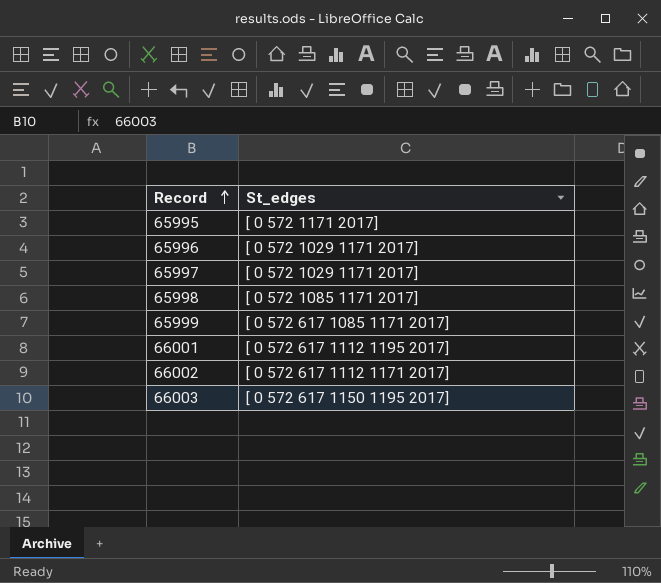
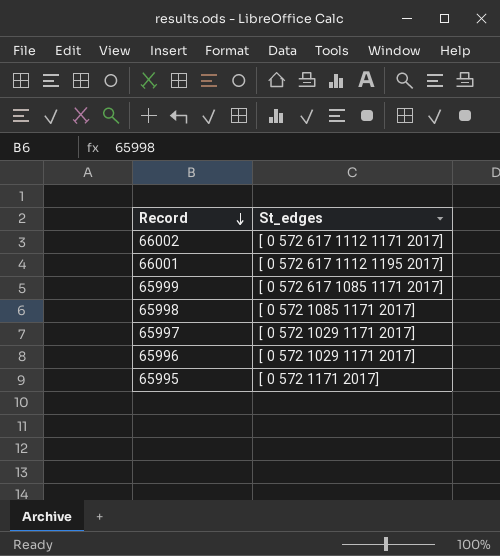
row order: Record ascending -> Record descending
row 66003: [ 0 572 617 1150 1195 2017] -> none

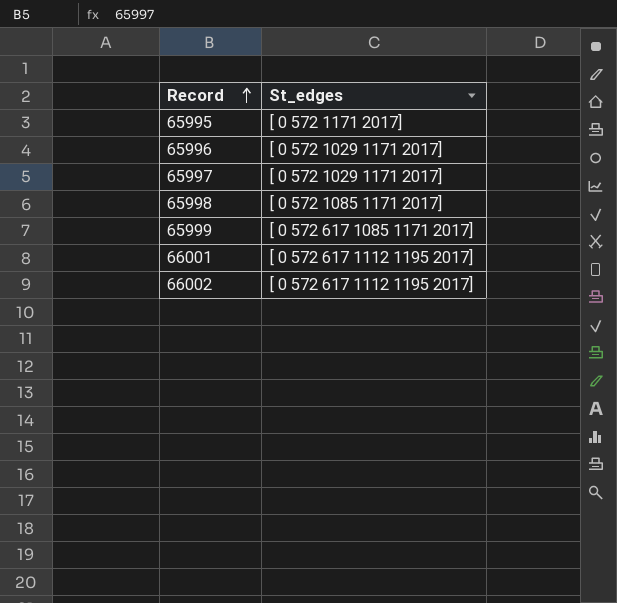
row order: Record descending -> Record ascending
66002 | St_edges: [ 0 572 617 1112 1171 2017] -> [ 0 572 617 1112 1195 2017]

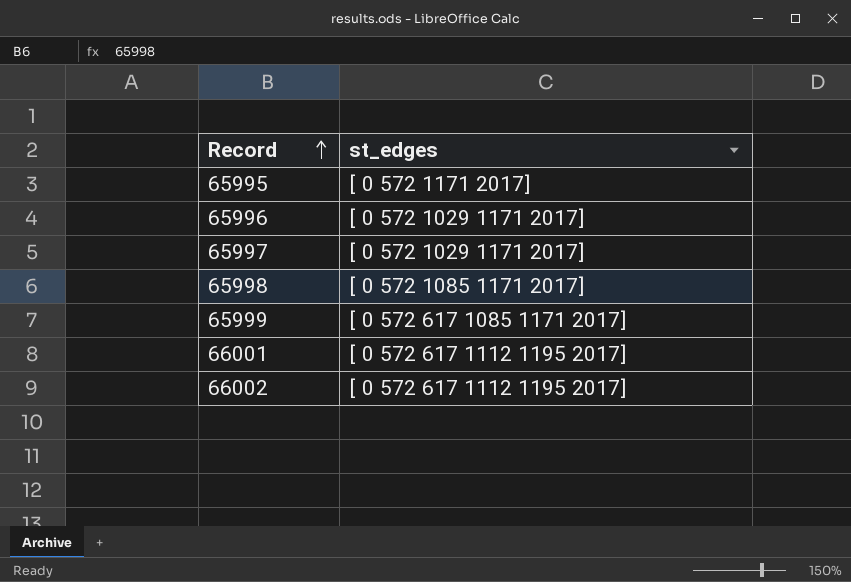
column name: St_edges -> st_edges

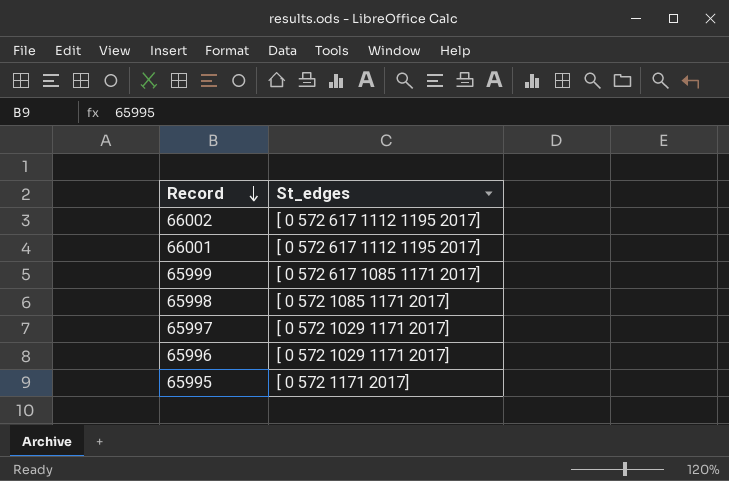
row order: Record ascending -> Record descending
column name: st_edges -> St_edges

